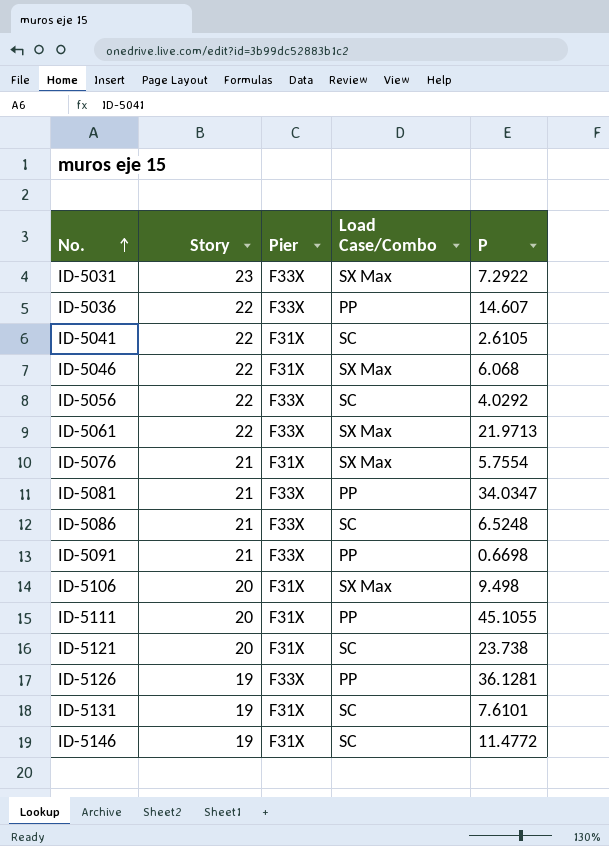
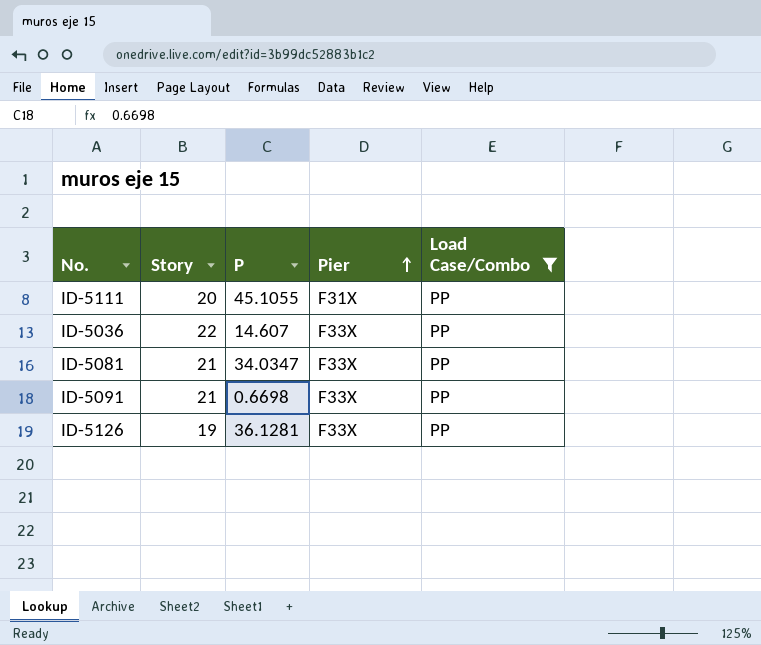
filter: none -> Load Case/Combo = PP
row order: No. ascending -> Pier ascending
column P | position: 5 -> 3

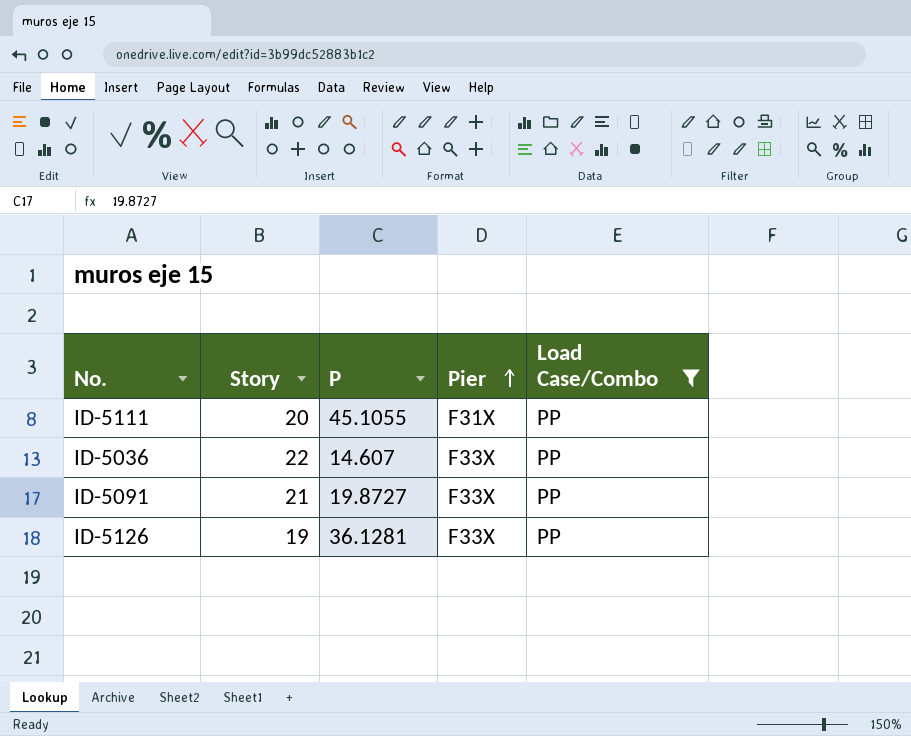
row ID-5081: 21 | 34.0347 | F33X | PP -> none
ID-5091 | P: 0.6698 -> 19.8727

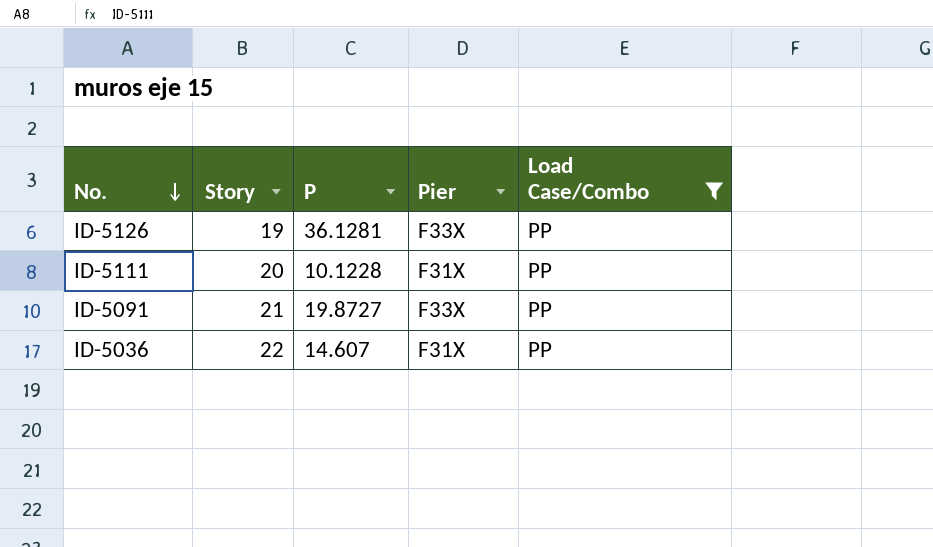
row order: Pier ascending -> No. descending
ID-5111 | P: 45.1055 -> 10.1228
ID-5036 | Pier: F33X -> F31X

